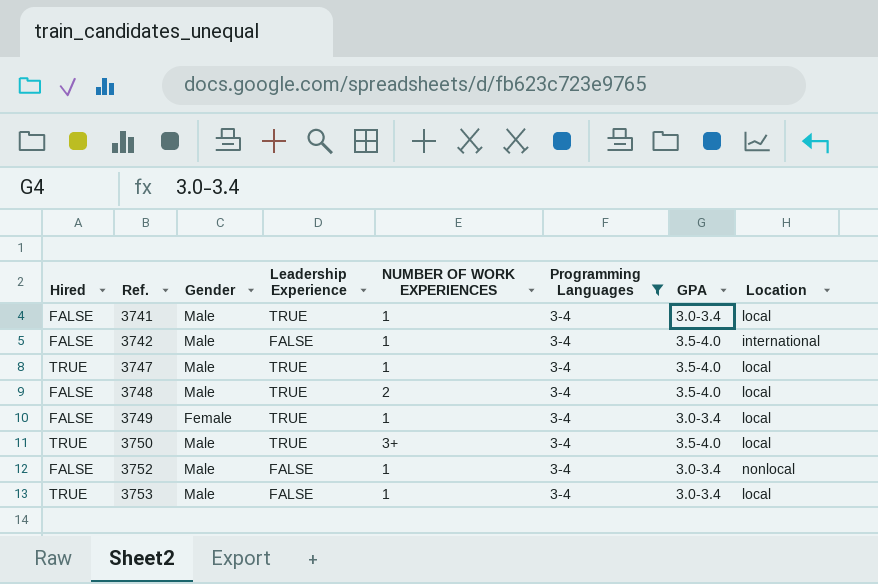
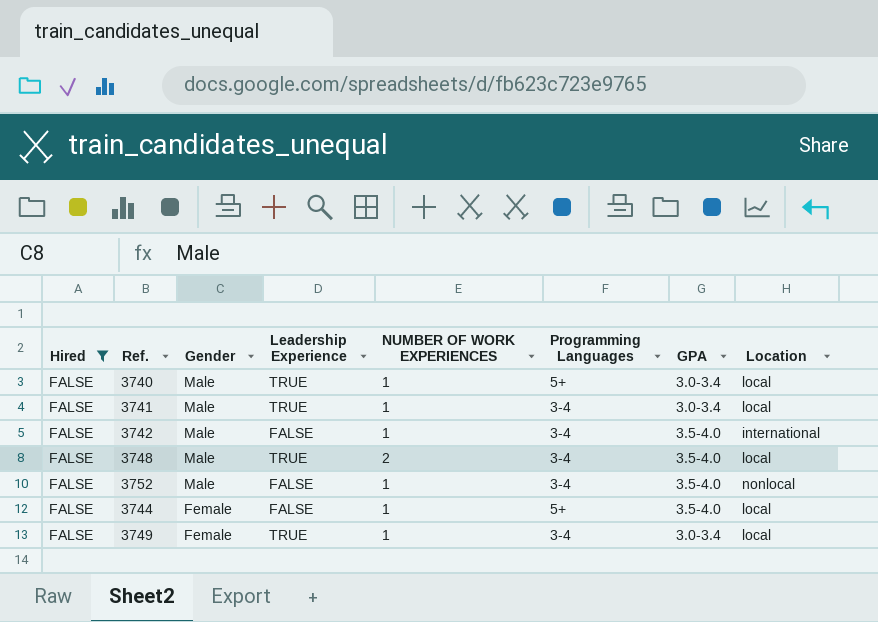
filter: Programming Languages = 3-4 -> Hired = FALSE
row order: Ref. ascending -> Gender descending
3752 | GPA: 3.0-3.4 -> 3.5-4.0

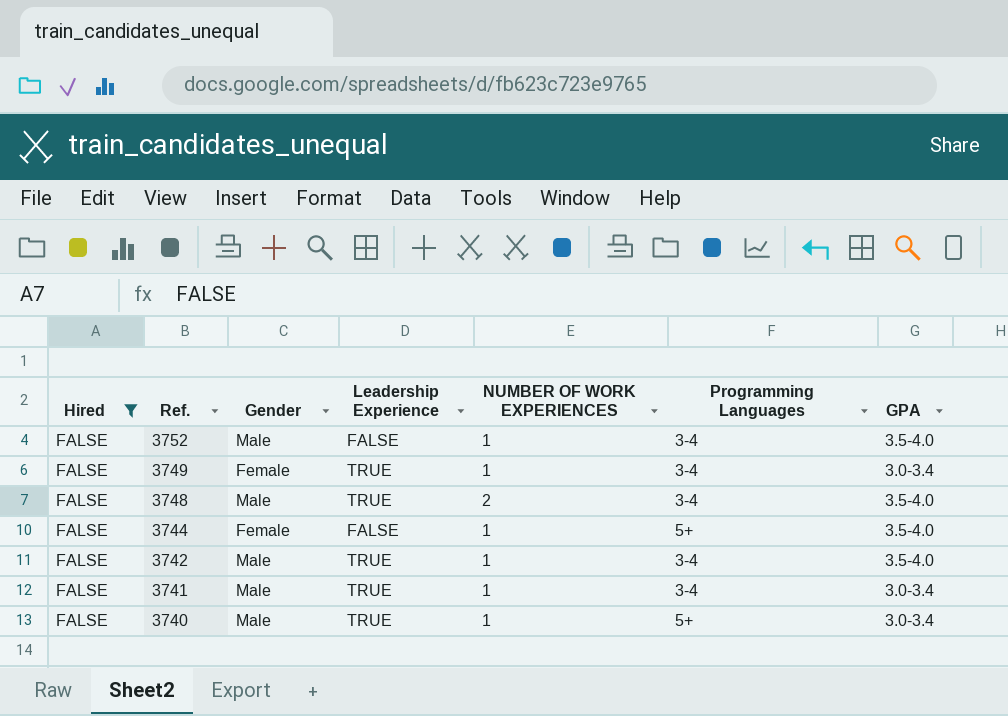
row order: Gender descending -> Ref. descending
column Location | position: 8 -> none
3742 | Leadership Experience: FALSE -> TRUE

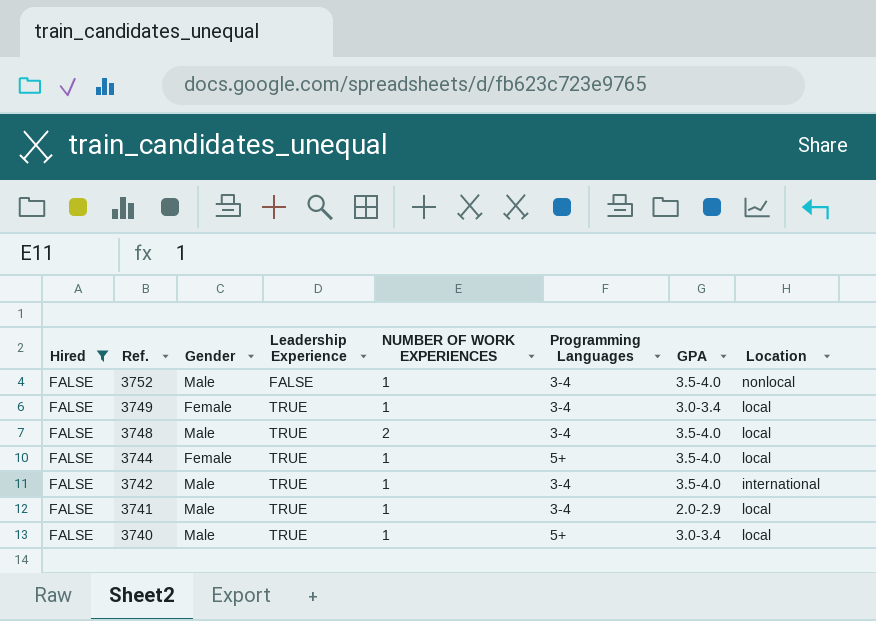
column Location | position: none -> 8
3744 | Leadership Experience: FALSE -> TRUE
3741 | GPA: 3.0-3.4 -> 2.0-2.9

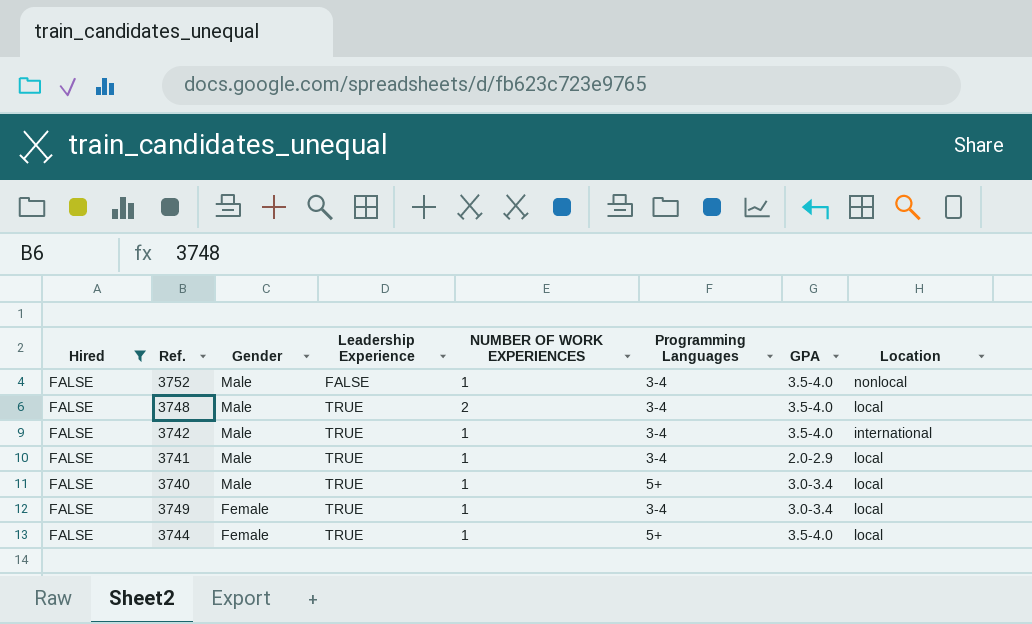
row order: Ref. descending -> Gender descending

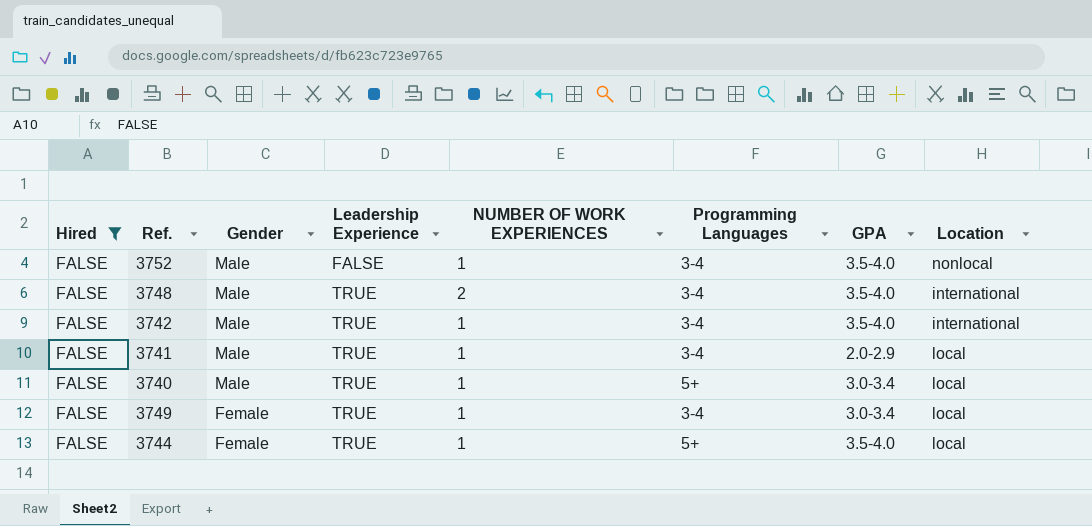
3748 | Location: local -> international

